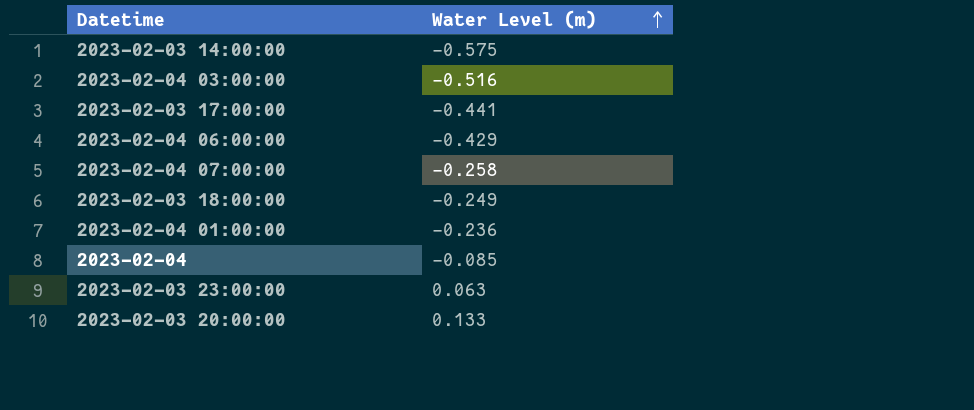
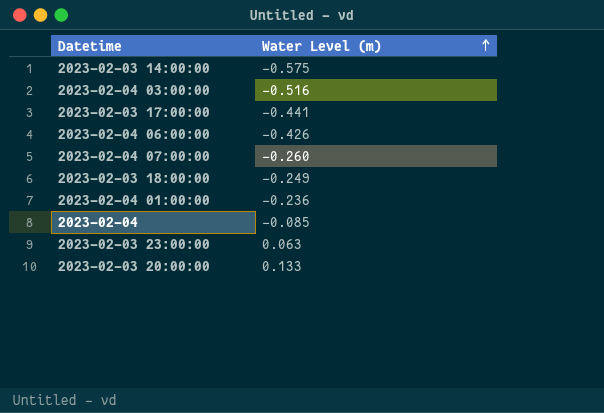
2023-02-04 06:00:00 | Water Level (m): -0.429 -> -0.426
2023-02-04 07:00:00 | Water Level (m): -0.258 -> -0.260

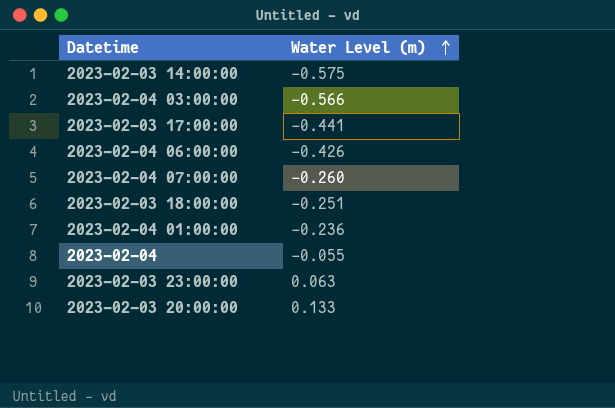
2023-02-04 03:00:00 | Water Level (m): -0.516 -> -0.566
2023-02-03 18:00:00 | Water Level (m): -0.249 -> -0.251
2023-02-04 | Water Level (m): -0.085 -> -0.055

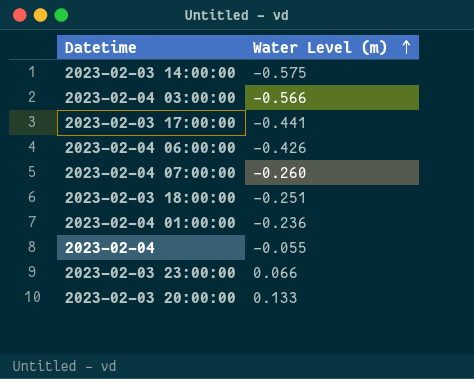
2023-02-03 23:00:00 | Water Level (m): 0.063 -> 0.066

